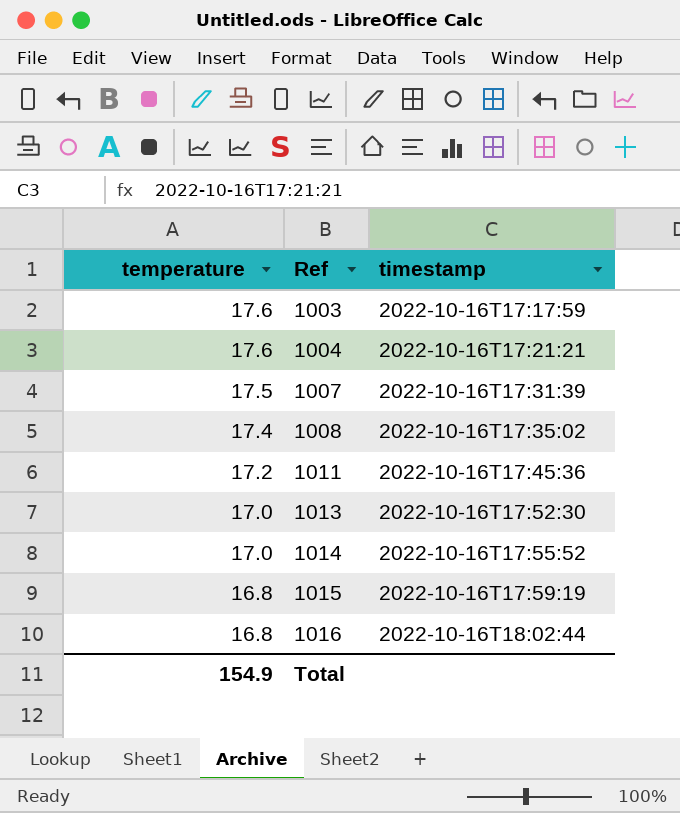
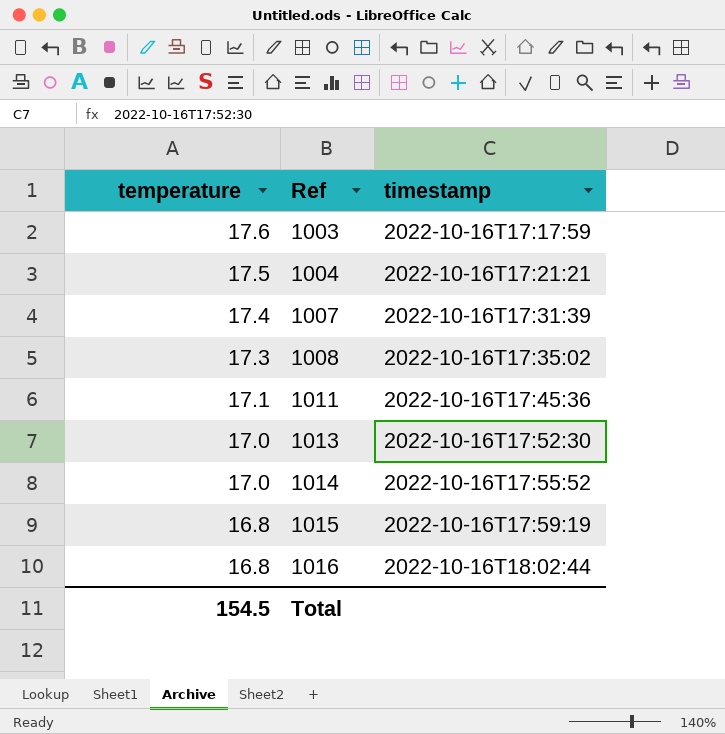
1004 | temperature: 17.6 -> 17.5
1007 | temperature: 17.5 -> 17.4
1008 | temperature: 17.4 -> 17.3
1011 | temperature: 17.2 -> 17.1
Total | temperature: 154.9 -> 154.5

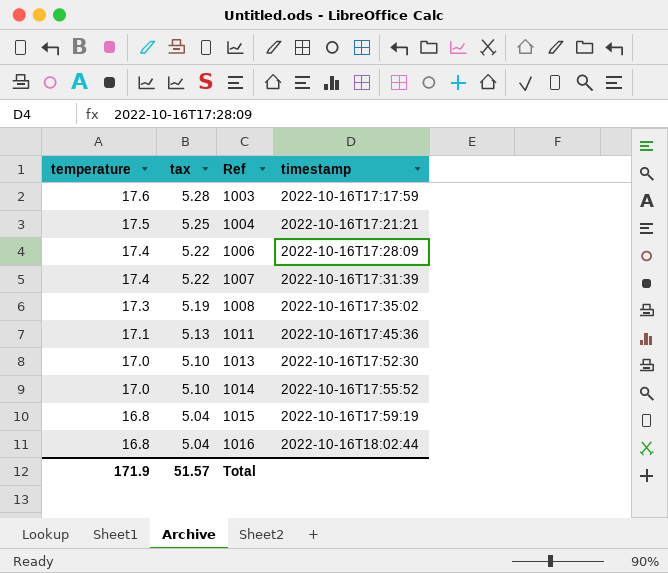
column tax | formula: none -> [temperature] * 0.3
row 1006: none -> 17.4 | 5.22 | 2022-10-16T17:28:09
Total | temperature: 154.5 -> 171.9

